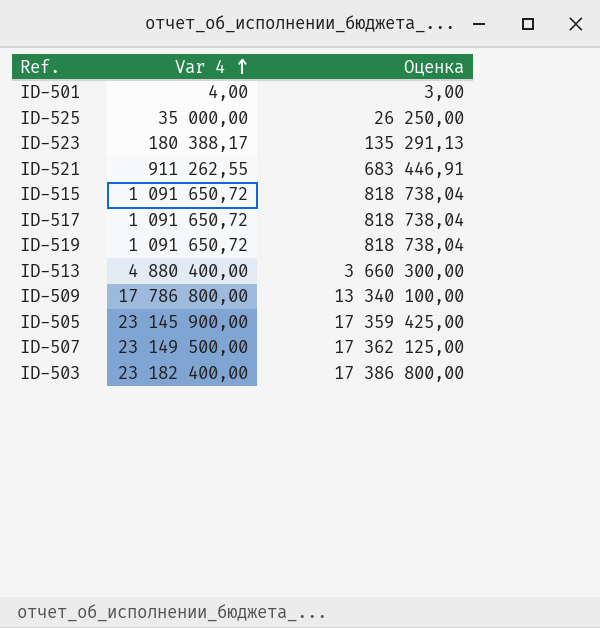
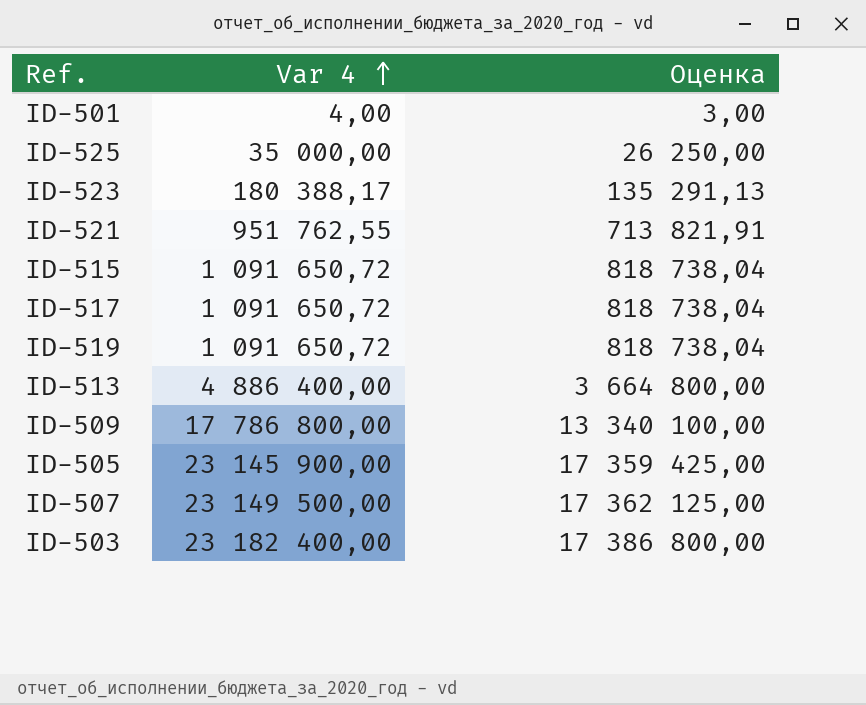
ID-521 | Var 4: 911 262,55 -> 951 762,55
ID-521 | Оценка: 683 446,91 -> 713 821,91
ID-513 | Var 4: 4 880 400,00 -> 4 886 400,00
ID-513 | Оценка: 3 660 300,00 -> 3 664 800,00

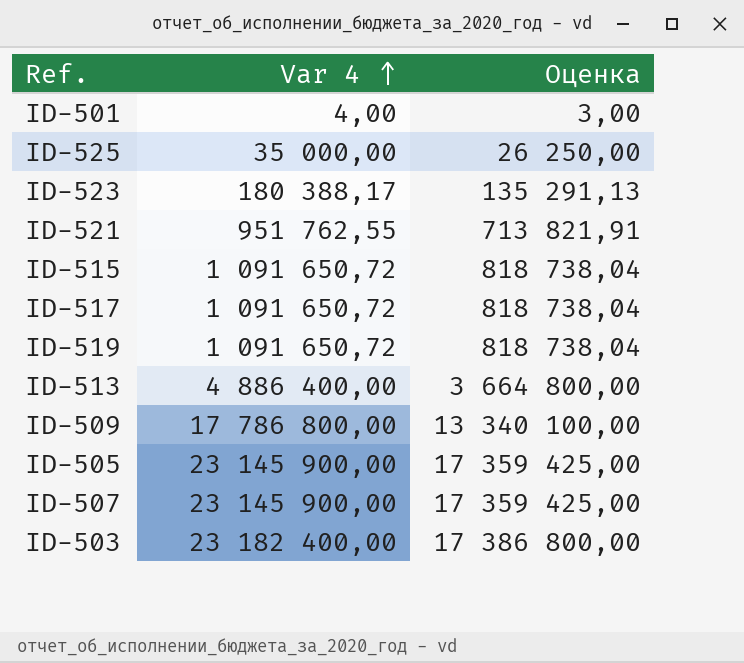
ID-507 | Var 4: 23 149 500,00 -> 23 145 900,00
ID-507 | Оценка: 17 362 125,00 -> 17 359 425,00

